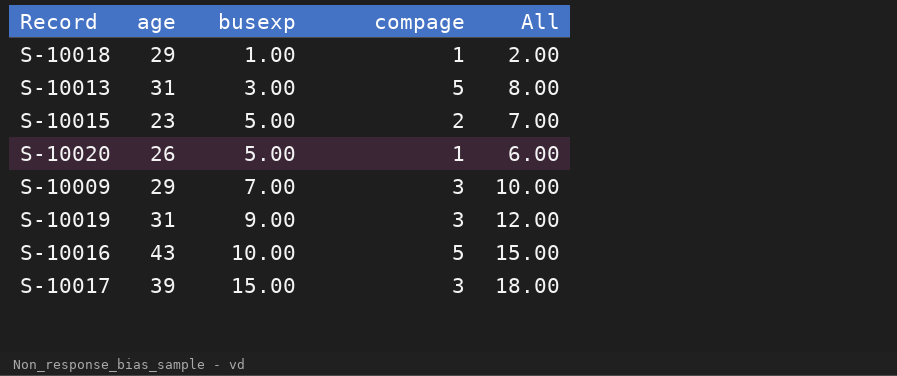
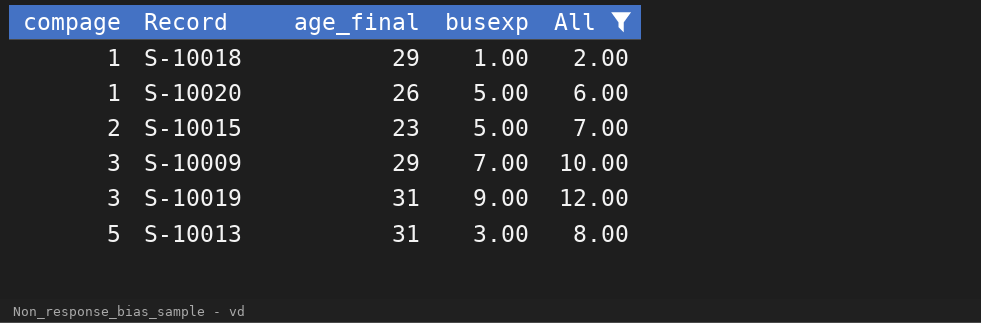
filter: none -> All <= 12.00
row order: busexp ascending -> compage ascending
column compage | position: 4 -> 1
column name: age -> age_final

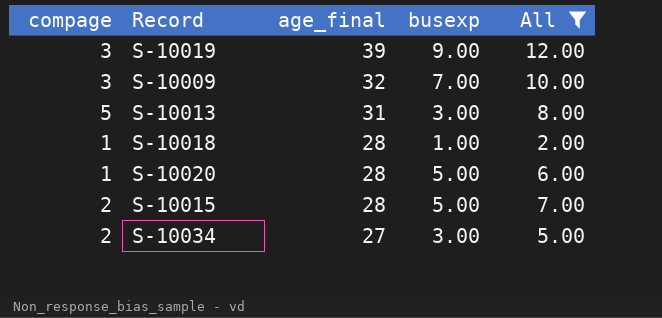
row order: compage ascending -> age_final descending
S-10019 | age_final: 31 -> 39
S-10009 | age_final: 29 -> 32
S-10018 | age_final: 29 -> 28
S-10020 | age_final: 26 -> 28
S-10015 | age_final: 23 -> 28
row S-10034: none -> 2 | 27 | 3.00 | 5.00

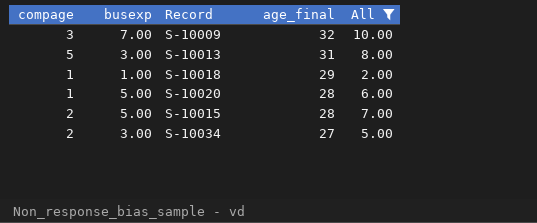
column busexp | position: 4 -> 2
row S-10019: 3 | 39 | 9.00 | 12.00 -> none
S-10018 | age_final: 28 -> 29

